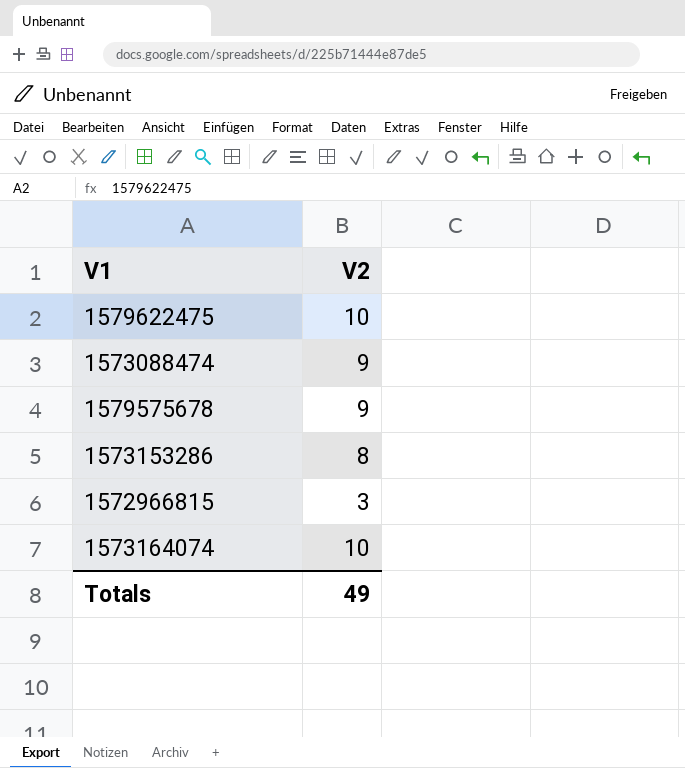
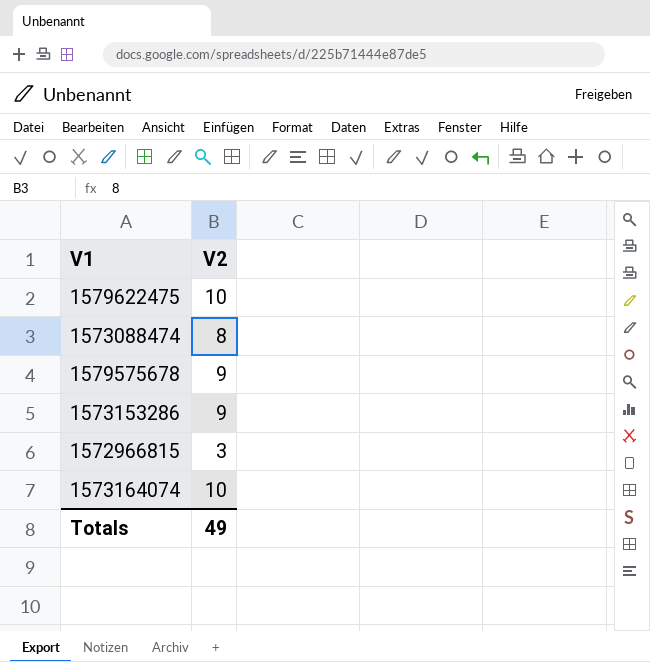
1573088474 | V2: 9 -> 8
1573153286 | V2: 8 -> 9

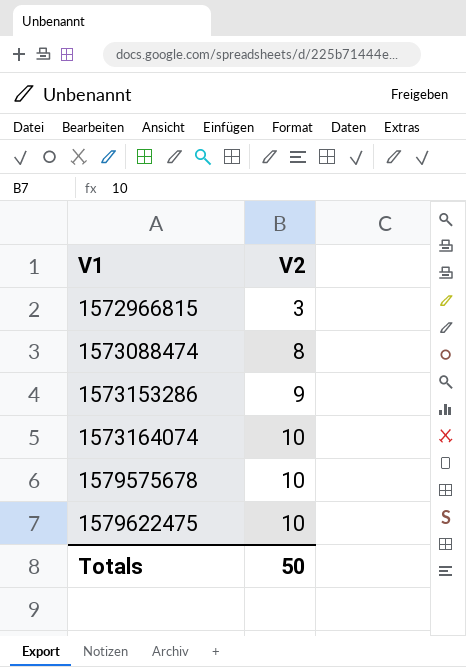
row order: none -> V1 ascending
1579575678 | V2: 9 -> 10
Totals | V2: 49 -> 50

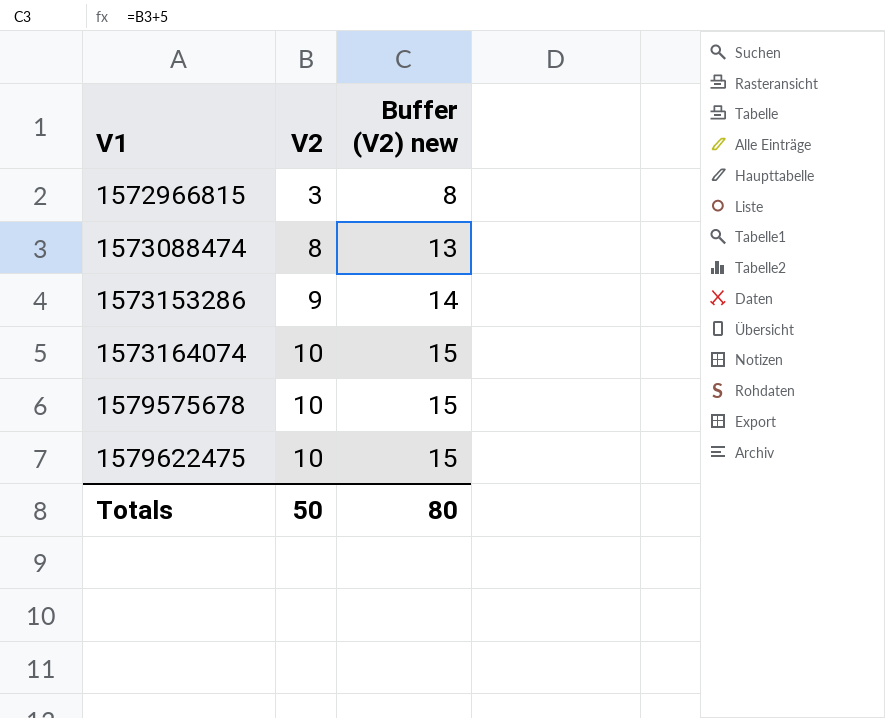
column Buffer (V2) new | formula: none -> [V2] + 5

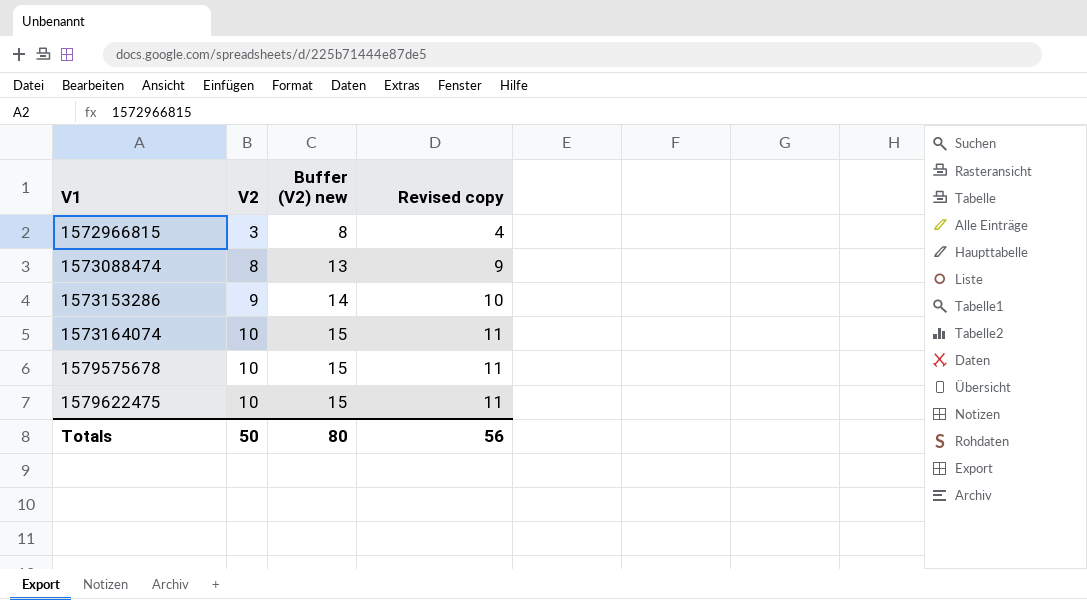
column Revised copy | formula: none -> [V2] + 1

